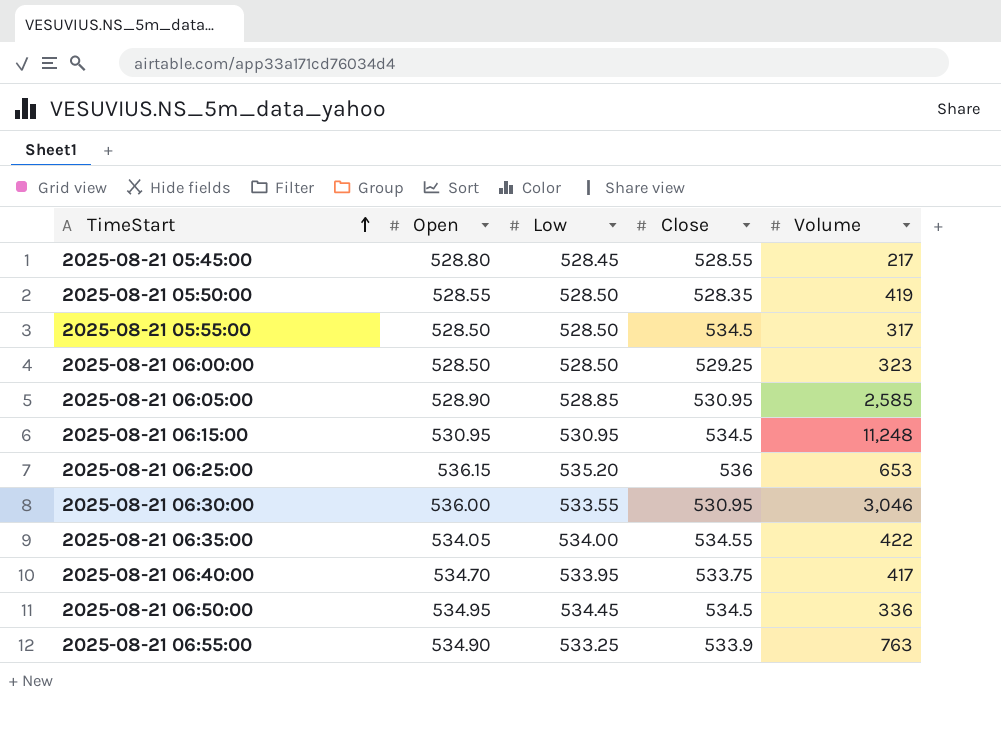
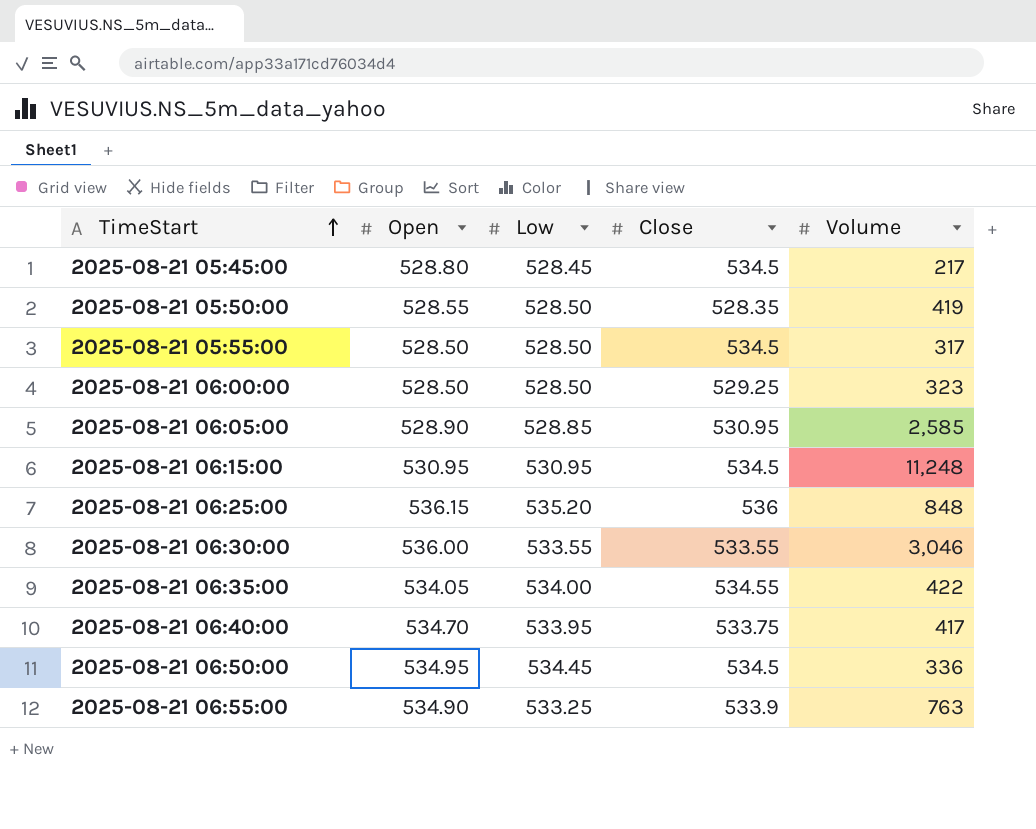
2025-08-21 05:45:00 | Close: 528.55 -> 534.5
2025-08-21 06:25:00 | Volume: 653 -> 848
2025-08-21 06:30:00 | Close: 530.95 -> 533.55

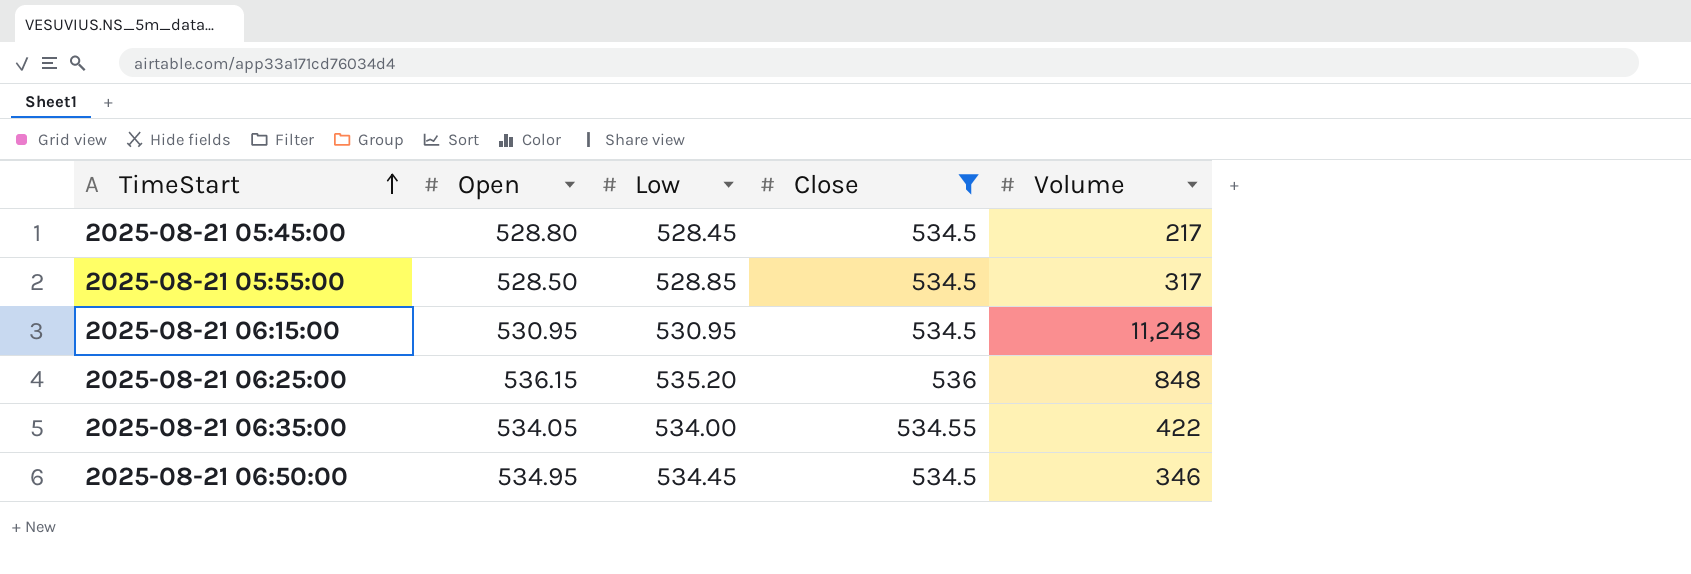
filter: none -> Close >= 534.5
2025-08-21 05:55:00 | Low: 528.50 -> 528.85
2025-08-21 06:50:00 | Volume: 336 -> 346

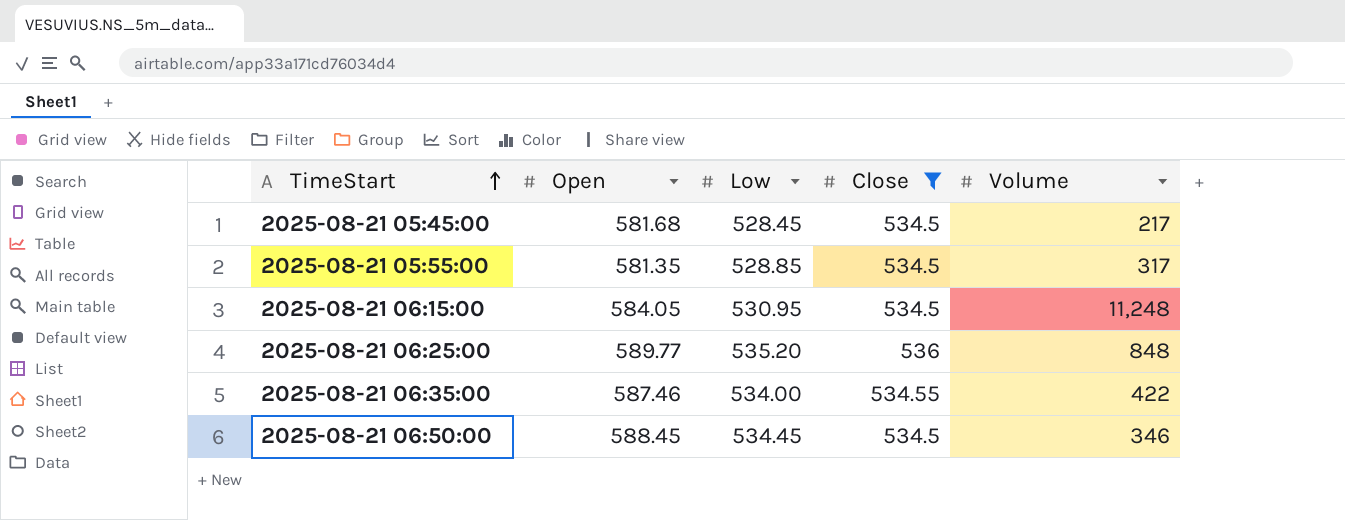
2025-08-21 05:45:00 | Open: 528.80 -> 581.68
2025-08-21 05:55:00 | Open: 528.50 -> 581.35
2025-08-21 06:15:00 | Open: 530.95 -> 584.05
2025-08-21 06:25:00 | Open: 536.15 -> 589.77
2025-08-21 06:35:00 | Open: 534.05 -> 587.46
2025-08-21 06:50:00 | Open: 534.95 -> 588.45

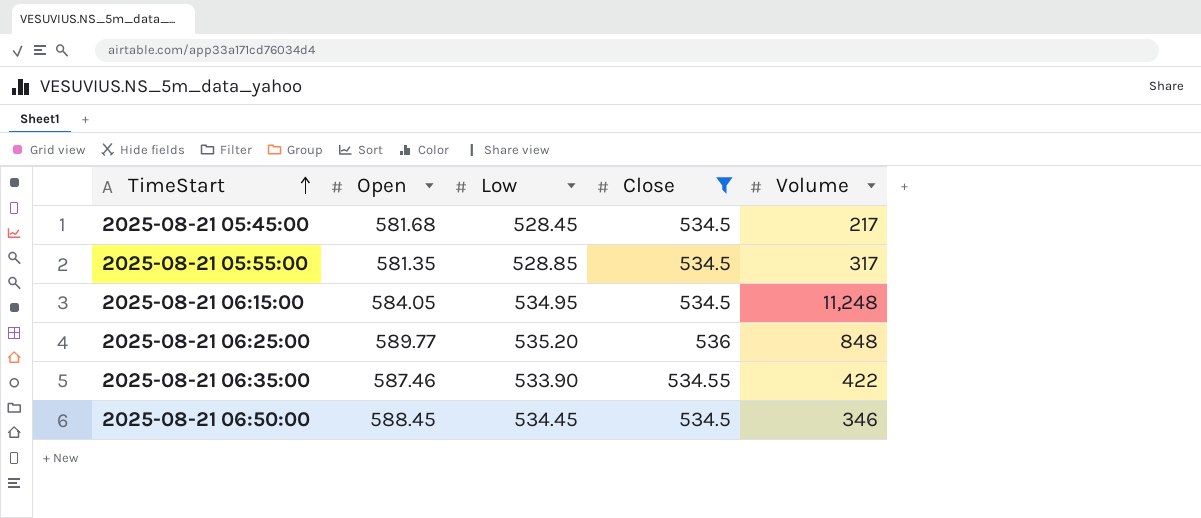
2025-08-21 06:15:00 | Low: 530.95 -> 534.95
2025-08-21 06:35:00 | Low: 534.00 -> 533.90

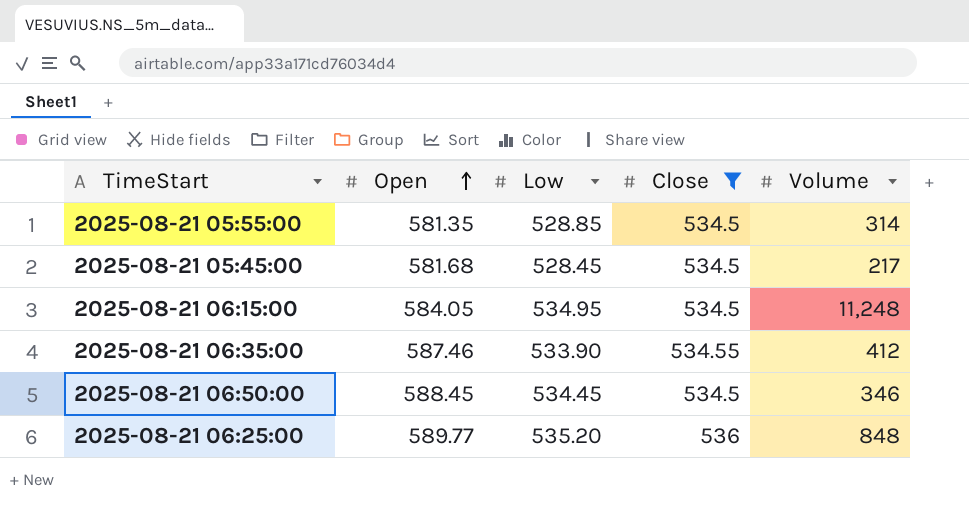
row order: TimeStart ascending -> Open ascending
2025-08-21 05:55:00 | Volume: 317 -> 314
2025-08-21 06:35:00 | Volume: 422 -> 412

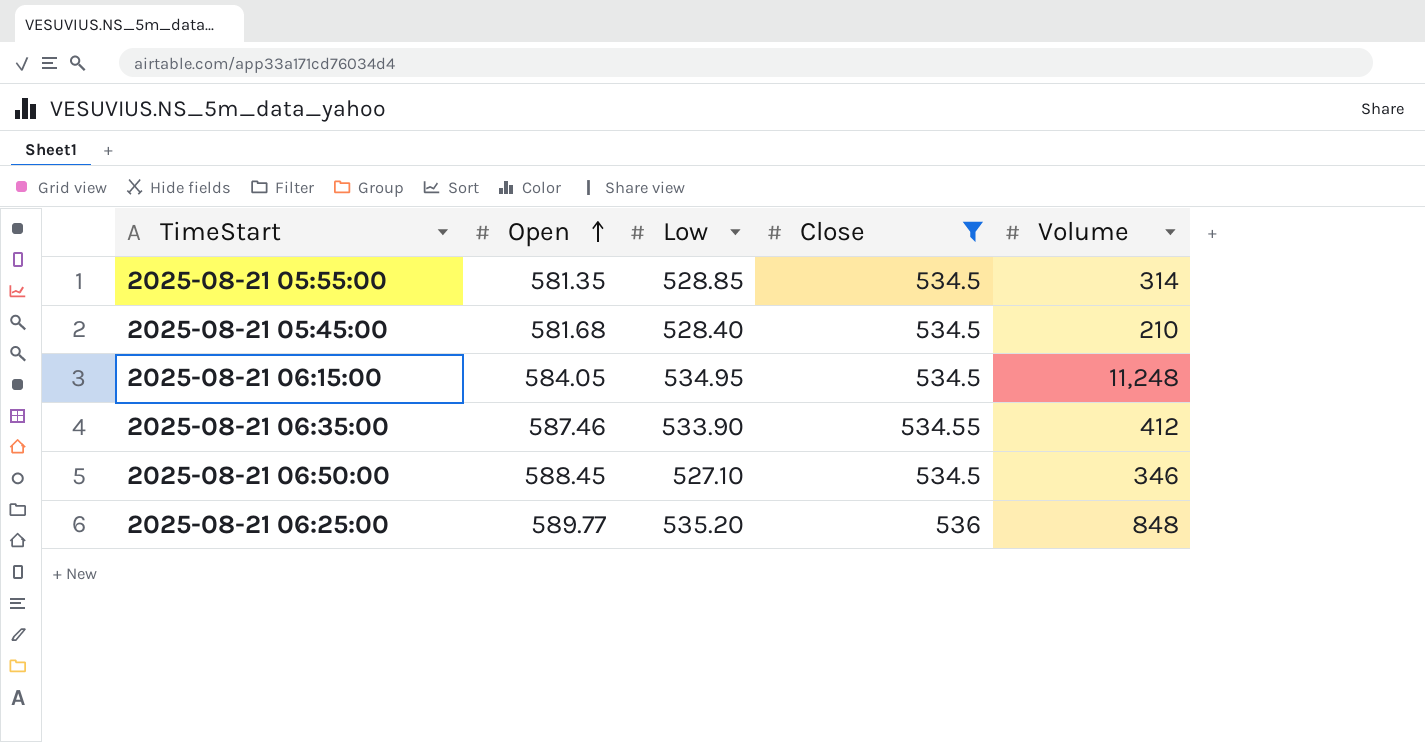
2025-08-21 05:45:00 | Low: 528.45 -> 528.40
2025-08-21 05:45:00 | Volume: 217 -> 210
2025-08-21 06:50:00 | Low: 534.45 -> 527.10

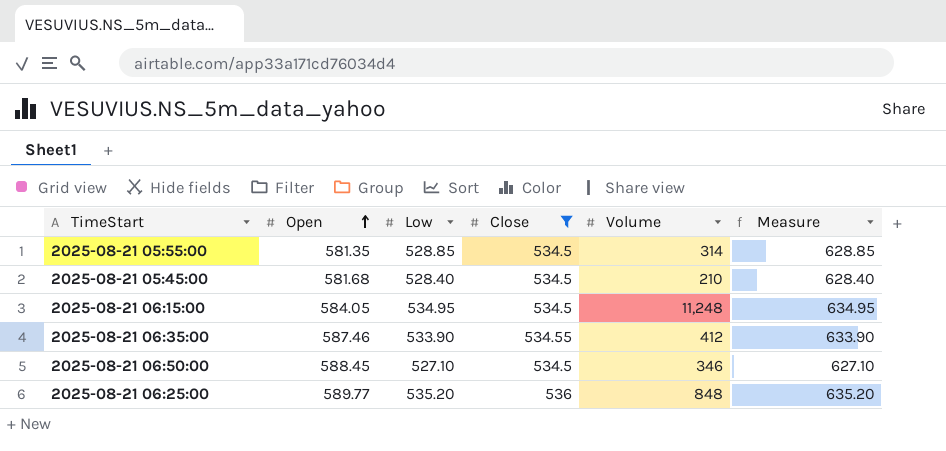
column Measure | formula: none -> [Low] + 100

